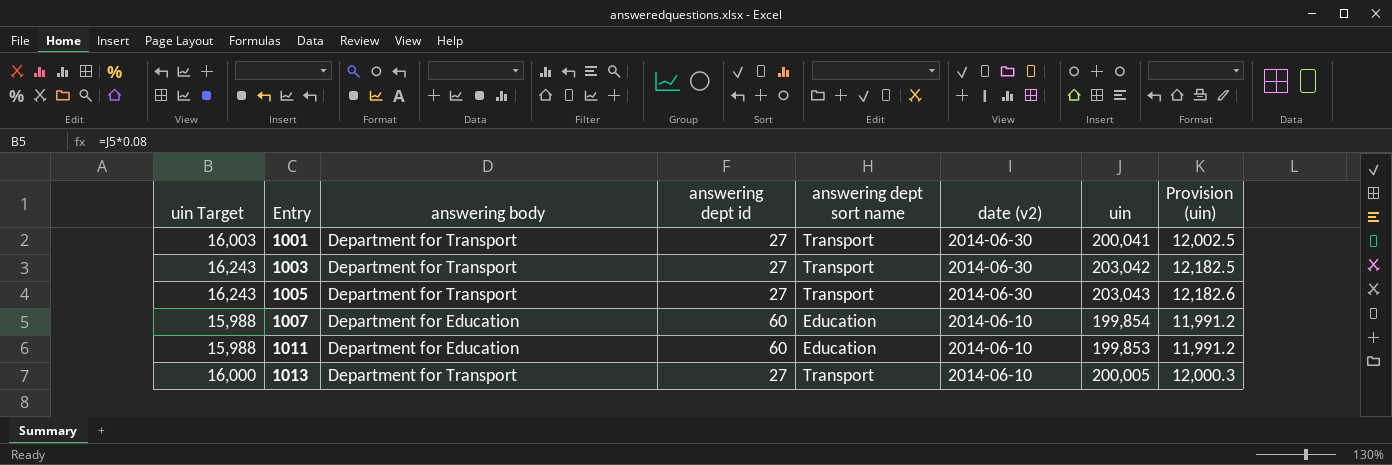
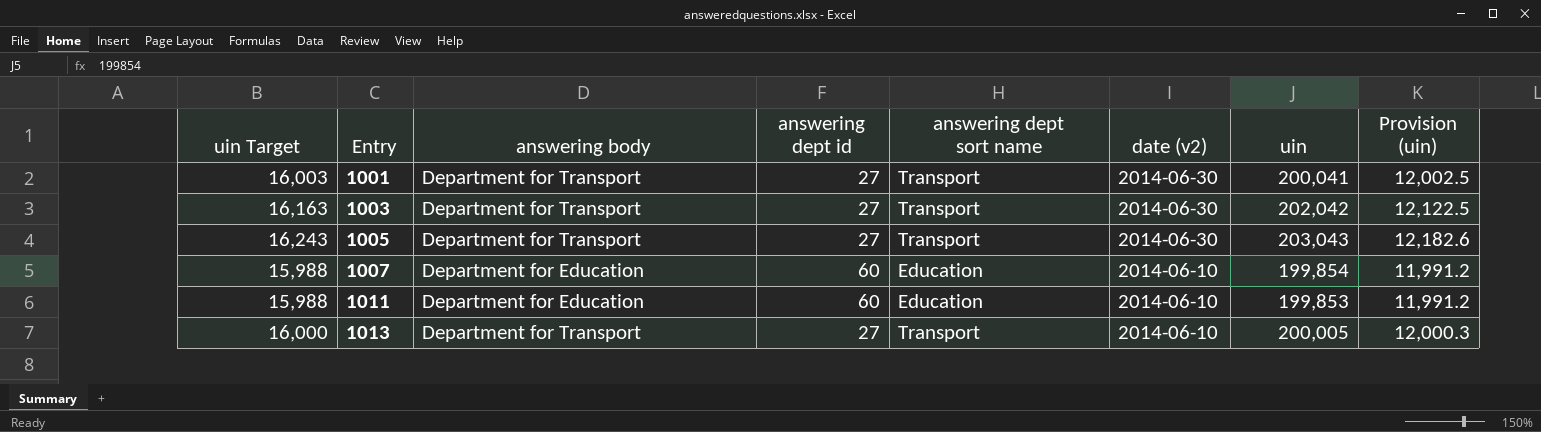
1003 | uin Target: 16,243 -> 16,163
1003 | uin: 203,042 -> 202,042
1003 | Provision (uin): 12,182.5 -> 12,122.5

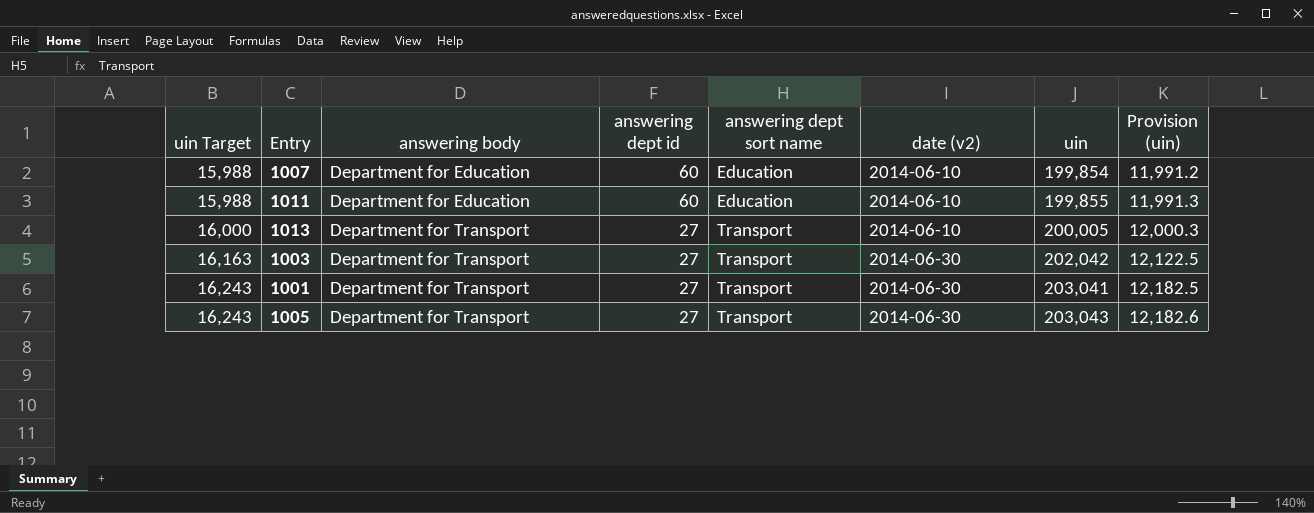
row order: Entry ascending -> uin Target ascending
1011 | uin: 199,853 -> 199,855
1011 | Provision (uin): 11,991.2 -> 11,991.3
1001 | uin Target: 16,003 -> 16,243
1001 | uin: 200,041 -> 203,041
1001 | Provision (uin): 12,002.5 -> 12,182.5

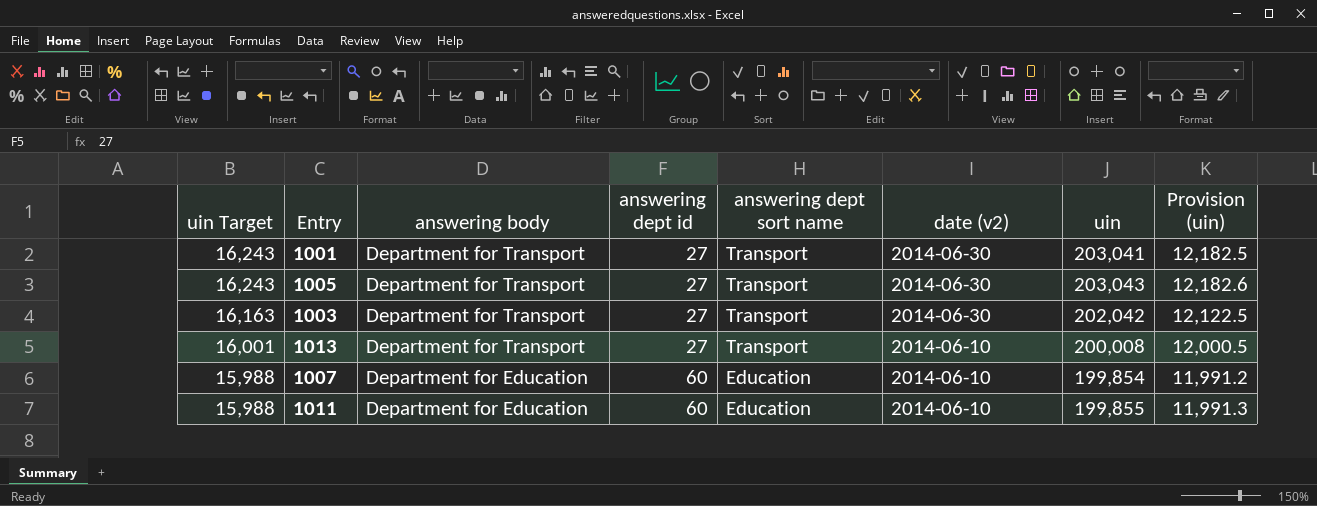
row order: uin Target ascending -> uin Target descending
1013 | uin Target: 16,000 -> 16,001
1013 | uin: 200,005 -> 200,008
1013 | Provision (uin): 12,000.3 -> 12,000.5

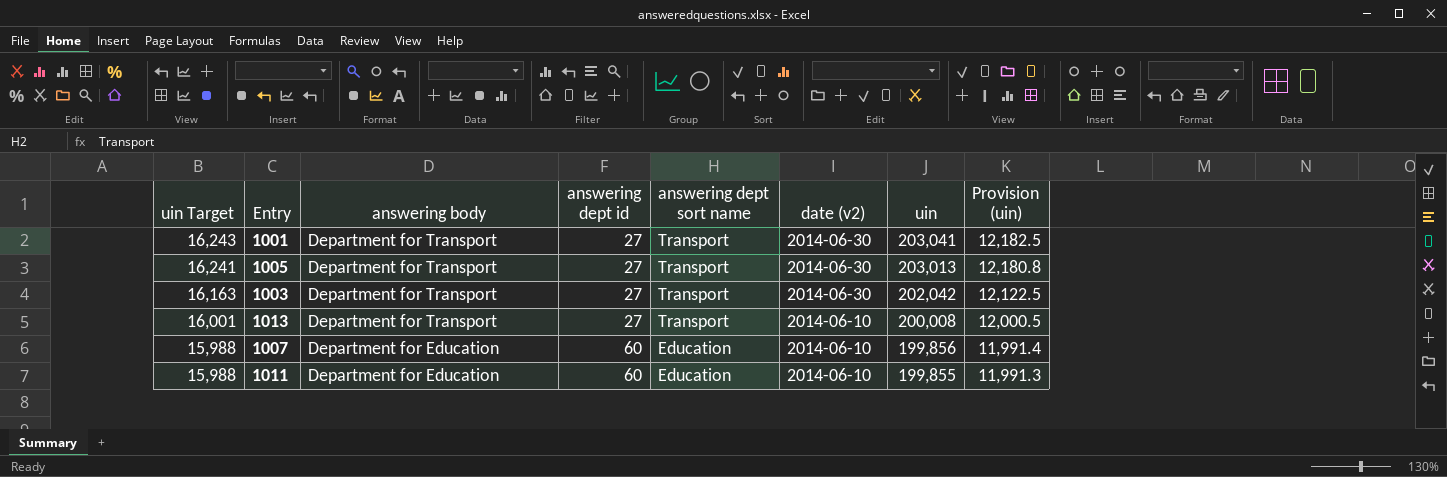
1005 | uin Target: 16,243 -> 16,241
1005 | uin: 203,043 -> 203,013
1005 | Provision (uin): 12,182.6 -> 12,180.8
1007 | uin: 199,854 -> 199,856
1007 | Provision (uin): 11,991.2 -> 11,991.4

